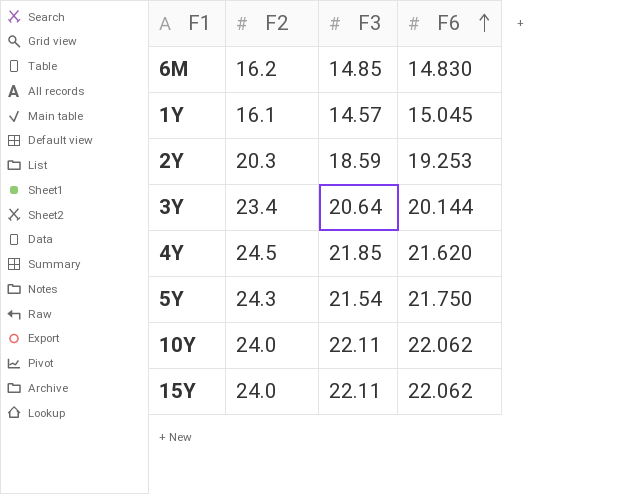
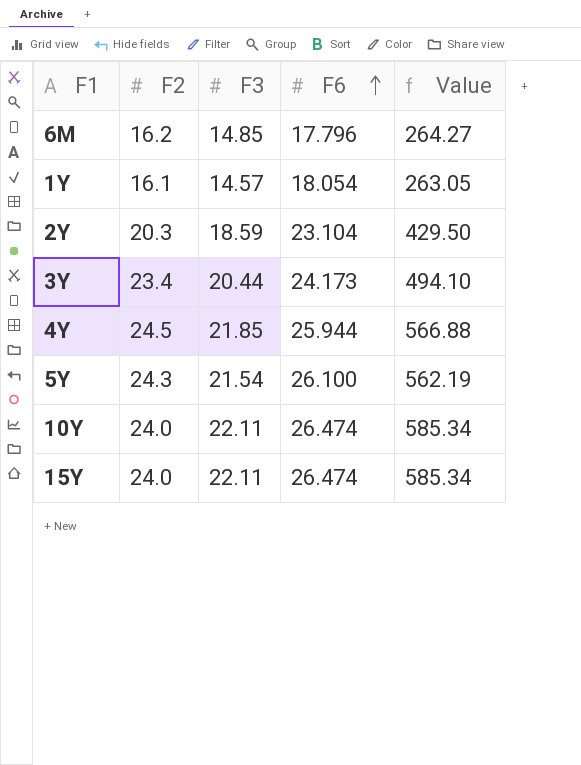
column Value | formula: none -> [F3] * [F6]
6M | F6: 14.830 -> 17.796
1Y | F6: 15.045 -> 18.054
2Y | F6: 19.253 -> 23.104
3Y | F3: 20.64 -> 20.44
3Y | F6: 20.144 -> 24.173
4Y | F6: 21.620 -> 25.944
5Y | F6: 21.750 -> 26.100
10Y | F6: 22.062 -> 26.474
15Y | F6: 22.062 -> 26.474

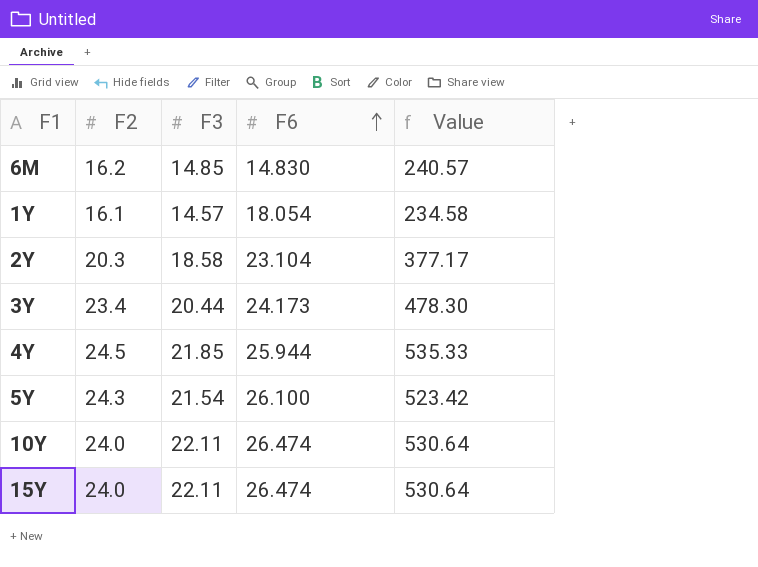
column Value | formula: [F3] * [F6] -> [F2] * [F3]
6M | F6: 17.796 -> 14.830
2Y | F3: 18.59 -> 18.58

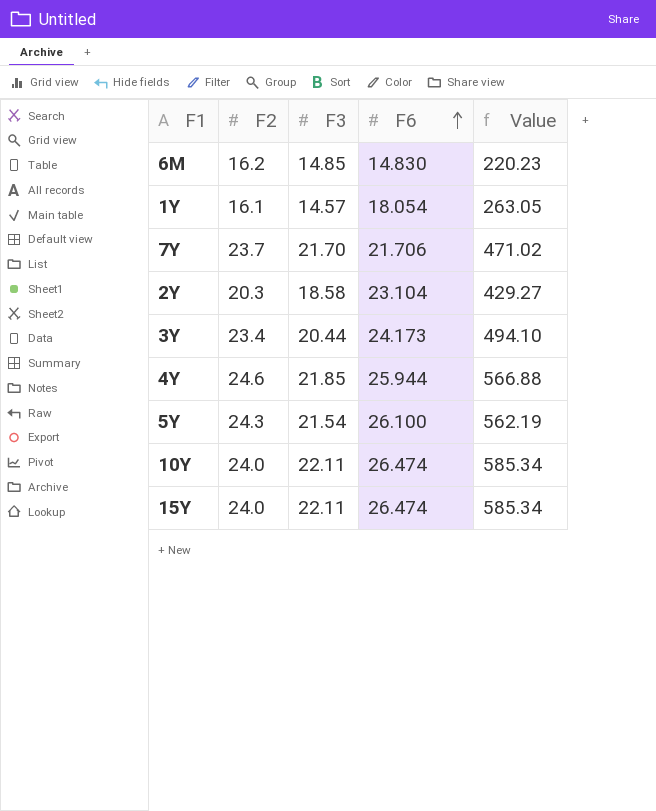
column Value | formula: [F2] * [F3] -> [F3] * [F6]
row 7Y: none -> 23.7 | 21.70 | 21.706 | 471.02
4Y | F2: 24.5 -> 24.6

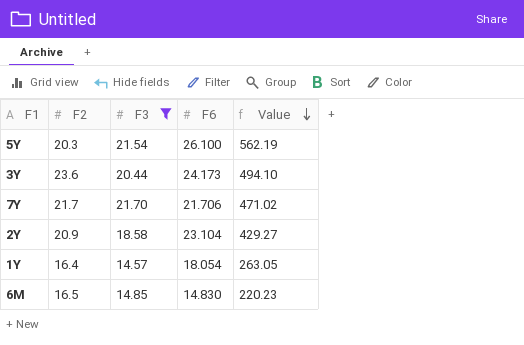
filter: none -> F3 <= 21.70
row order: F6 ascending -> Value descending
5Y | F2: 24.3 -> 20.3
3Y | F2: 23.4 -> 23.6
7Y | F2: 23.7 -> 21.7
2Y | F2: 20.3 -> 20.9
1Y | F2: 16.1 -> 16.4
6M | F2: 16.2 -> 16.5

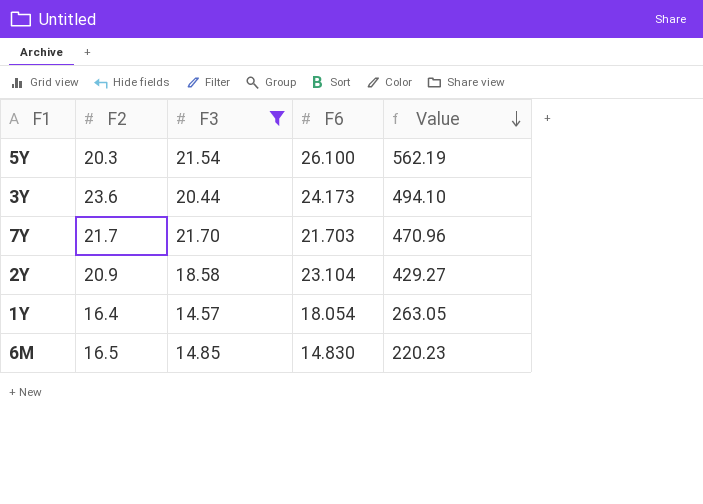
7Y | F6: 21.706 -> 21.703
7Y | Value: 471.02 -> 470.96

